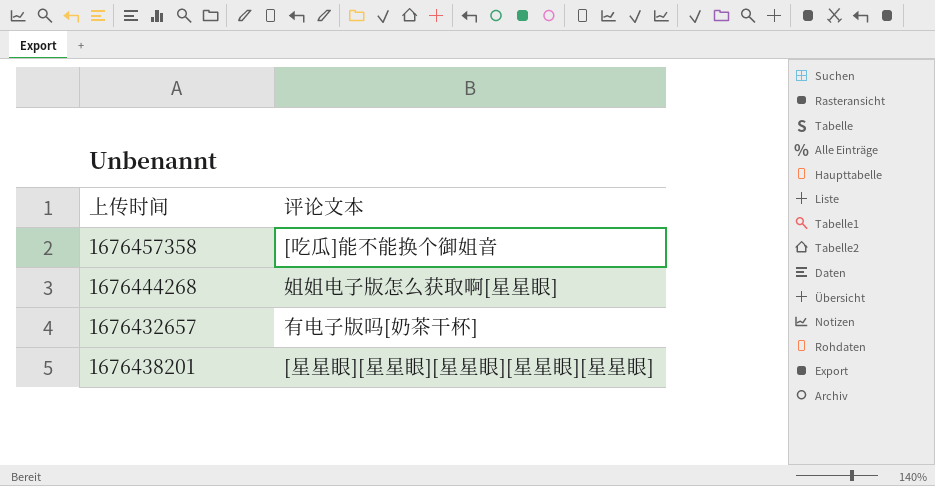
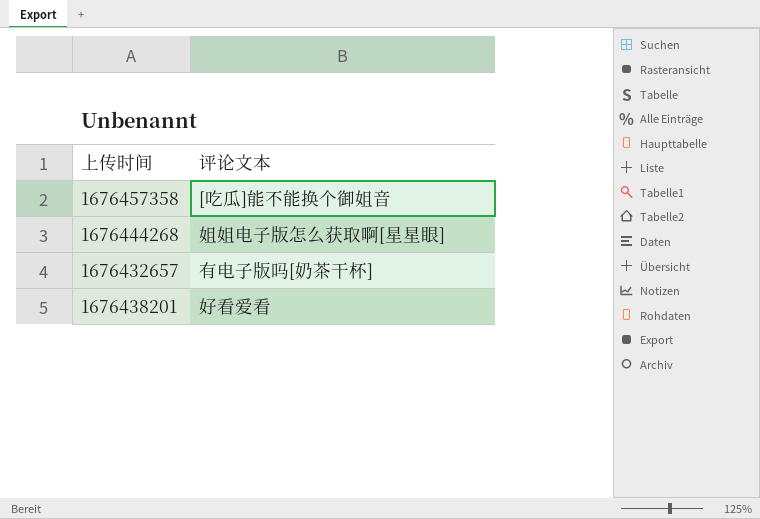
1676438201 | 评论文本: [星星眼][星星眼][星星眼][星星眼][星星眼] -> 好看爱看

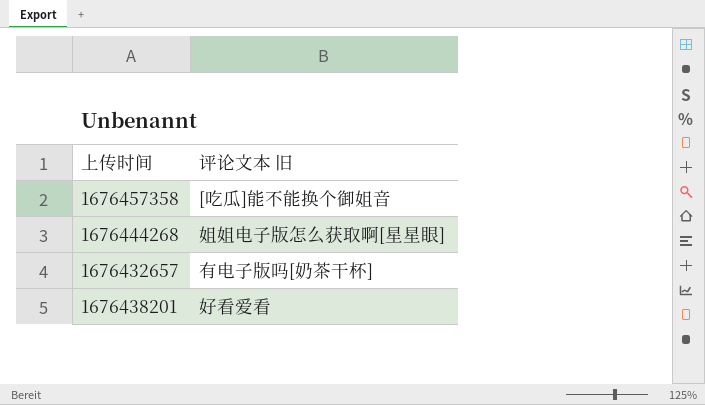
column name: 评论文本 -> 评论文本 旧

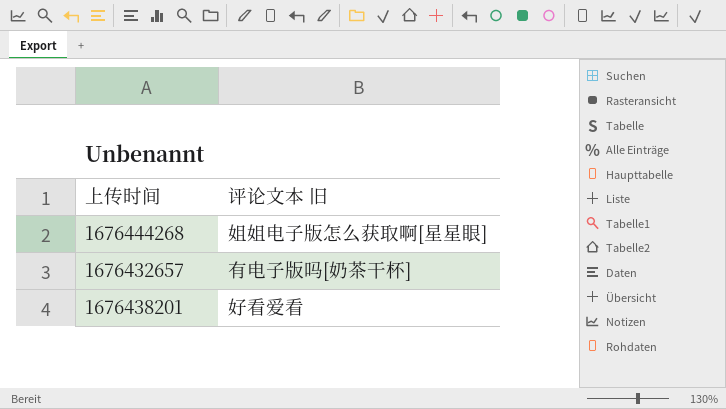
row 1676457358: [吃瓜]能不能换个御姐音 -> none

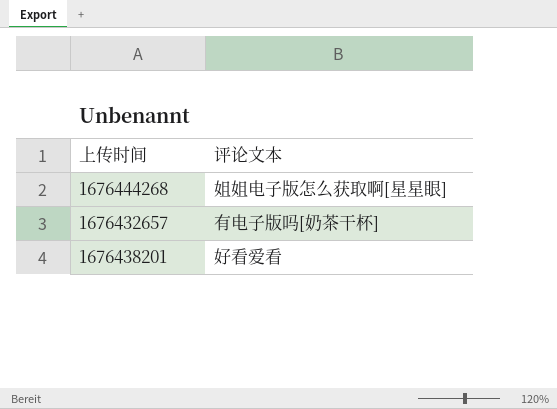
column name: 评论文本 旧 -> 评论文本

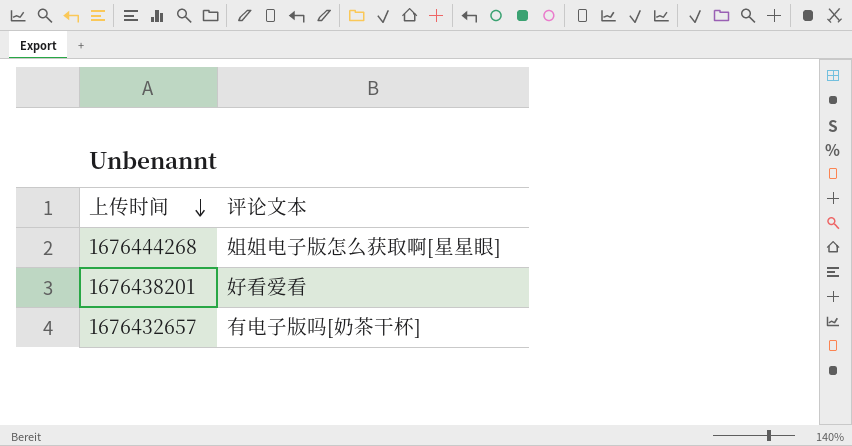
row order: none -> 上传时间 descending

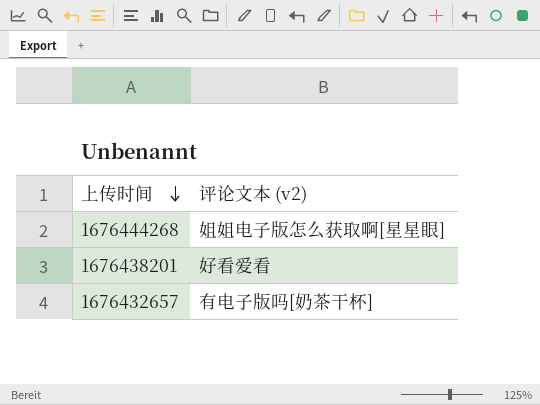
column name: 评论文本 -> 评论文本 (v2)

